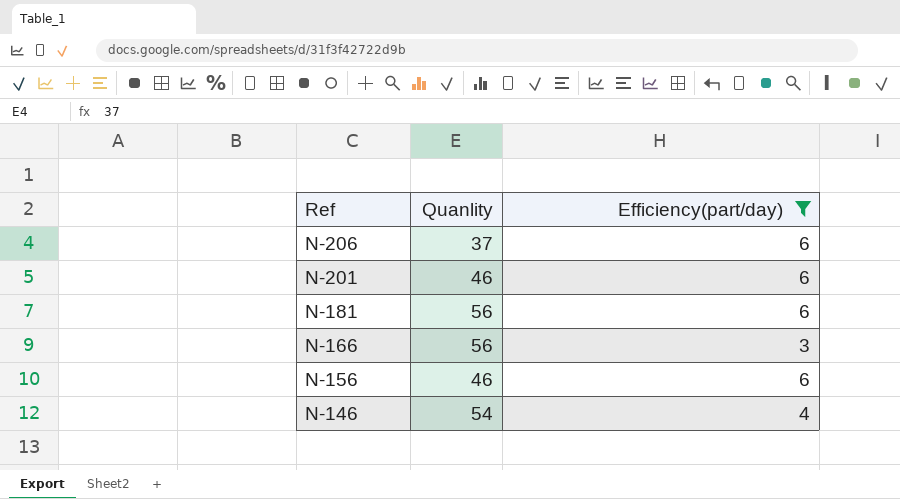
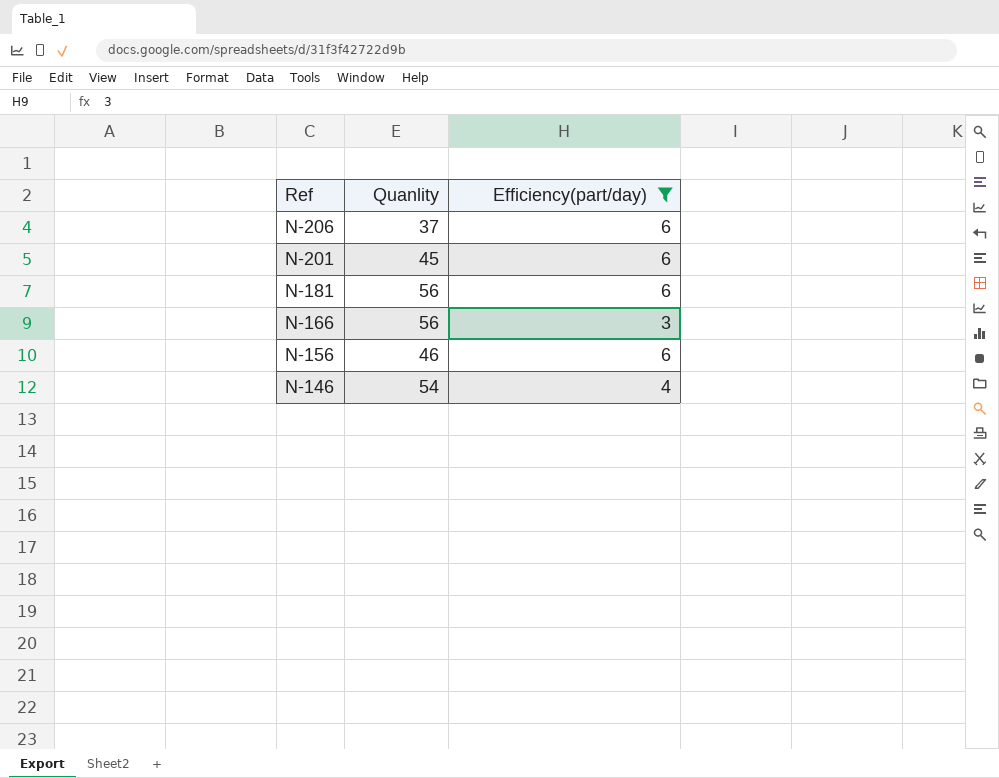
N-201 | Quanlity: 46 -> 45

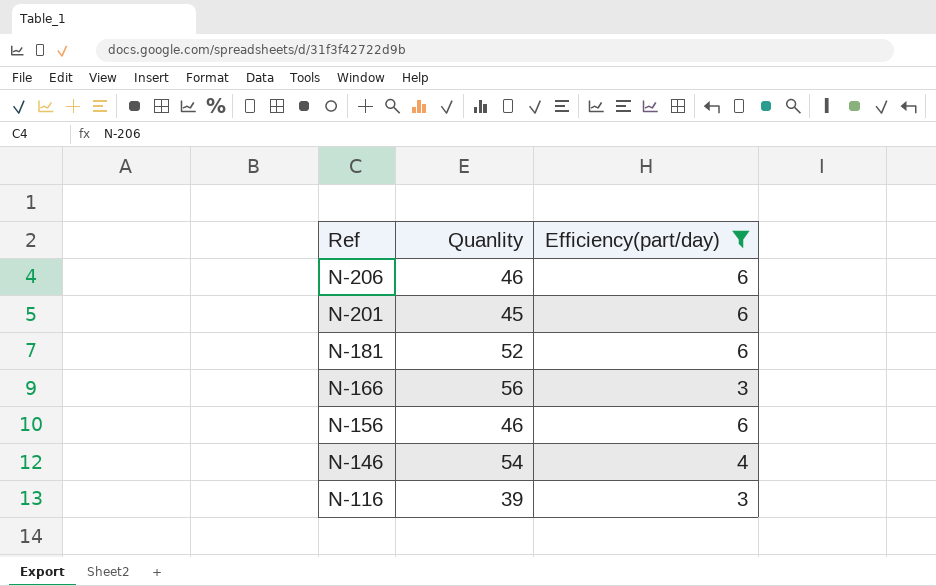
N-206 | Quanlity: 37 -> 46
N-181 | Quanlity: 56 -> 52
row N-116: none -> 39 | 3

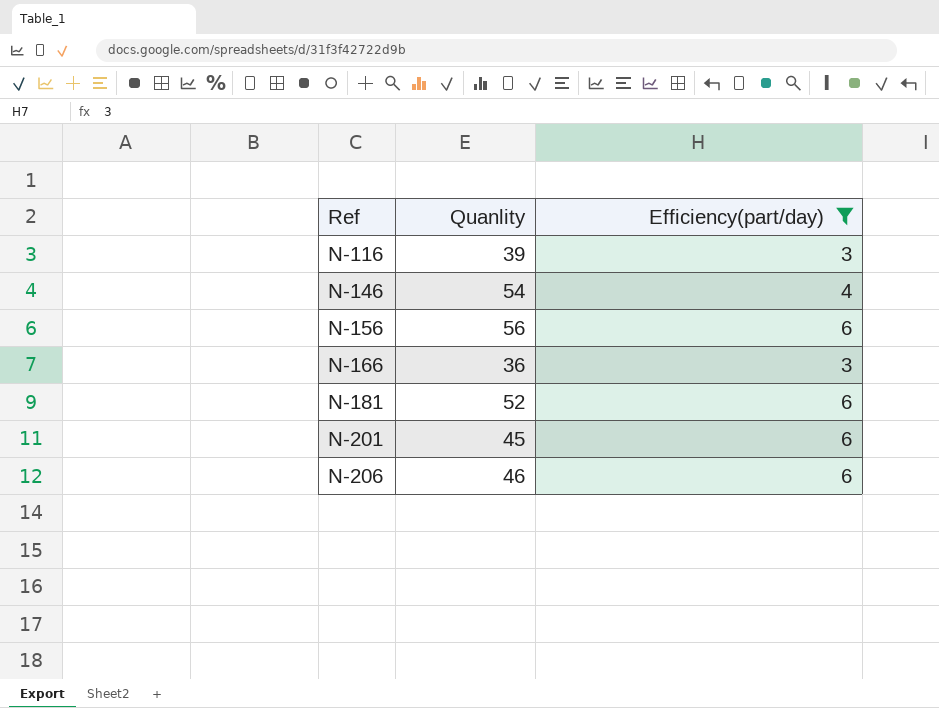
row order: Ref descending -> Ref ascending
N-156 | Quanlity: 46 -> 56
N-166 | Quanlity: 56 -> 36

